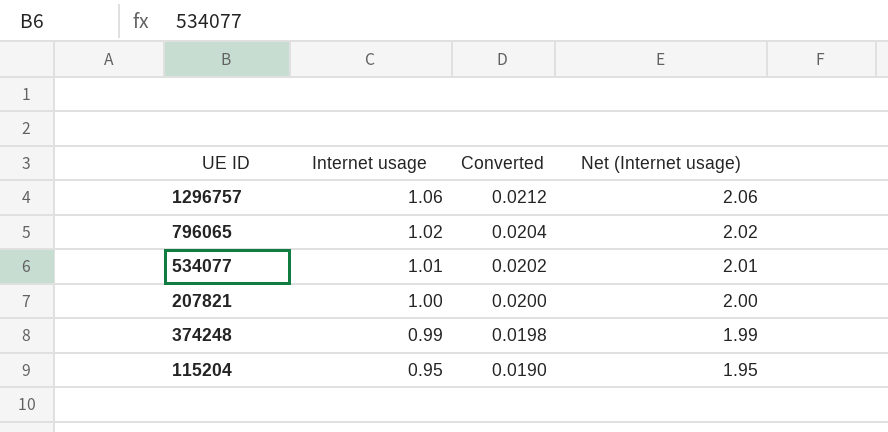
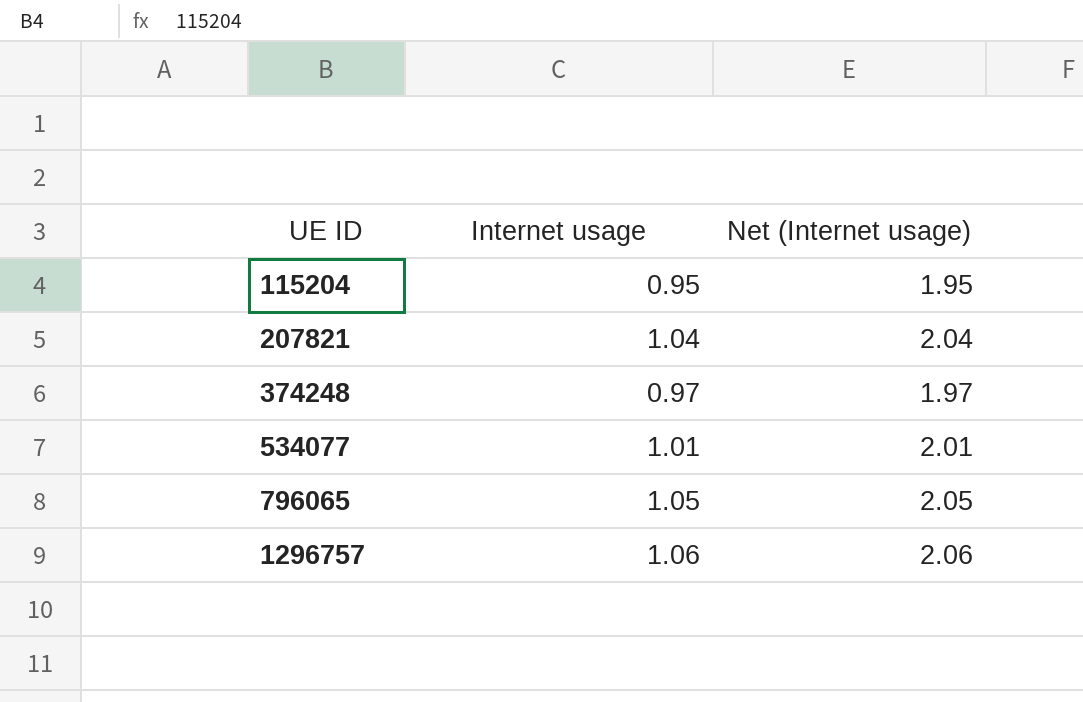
row order: Internet usage descending -> UE ID ascending
column Converted | formula: [Internet usage] * 0.02 -> none
207821 | Internet usage: 1.00 -> 1.04
207821 | Net (Internet usage): 2.00 -> 2.04
374248 | Internet usage: 0.99 -> 0.97
374248 | Net (Internet usage): 1.99 -> 1.97
796065 | Internet usage: 1.02 -> 1.05
796065 | Net (Internet usage): 2.02 -> 2.05

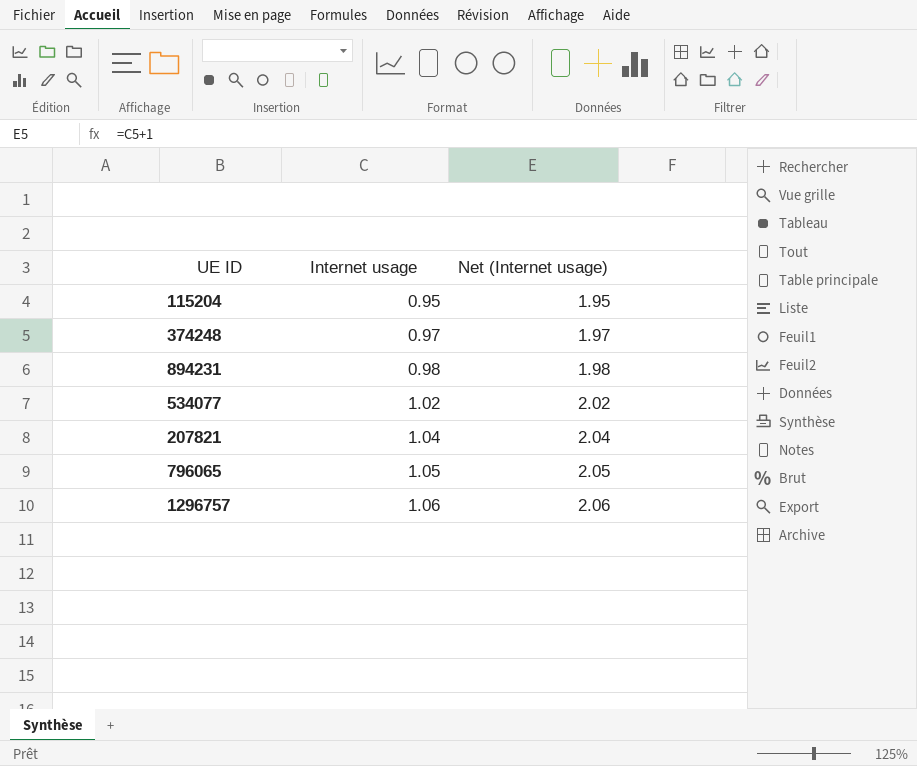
row order: UE ID ascending -> Internet usage ascending
row 894231: none -> 0.98 | 1.98
534077 | Internet usage: 1.01 -> 1.02
534077 | Net (Internet usage): 2.01 -> 2.02

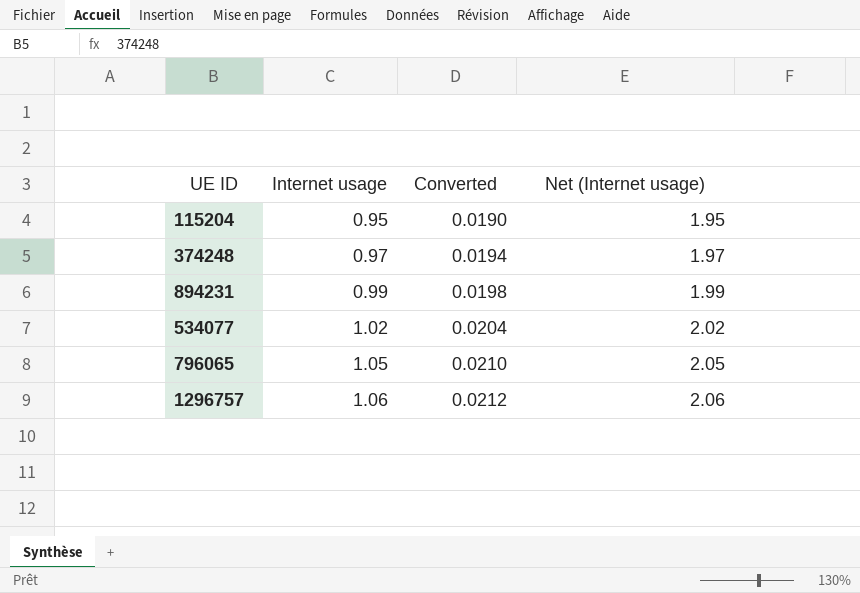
column Converted | formula: none -> [Internet usage] * 0.02
row 207821: 1.04 | 2.04 -> none
894231 | Internet usage: 0.98 -> 0.99
894231 | Net (Internet usage): 1.98 -> 1.99

